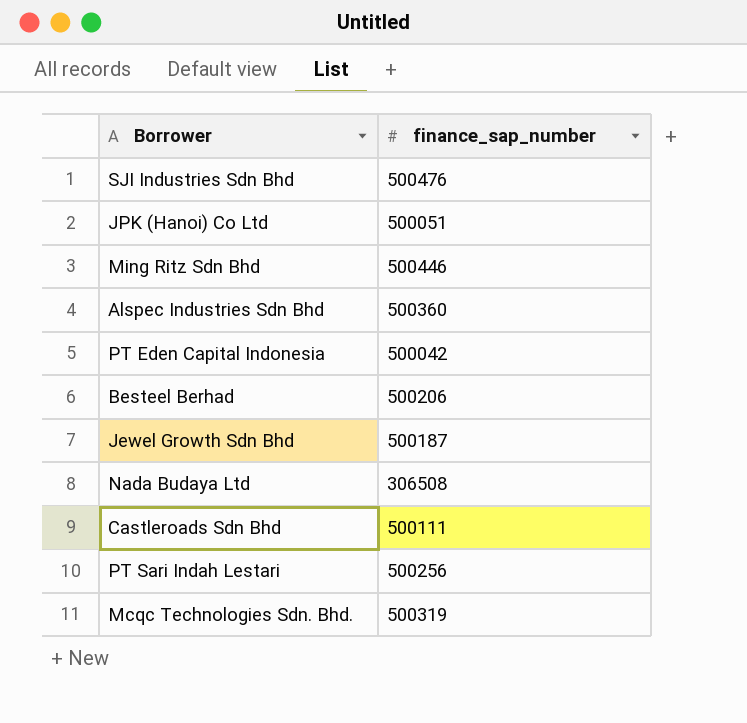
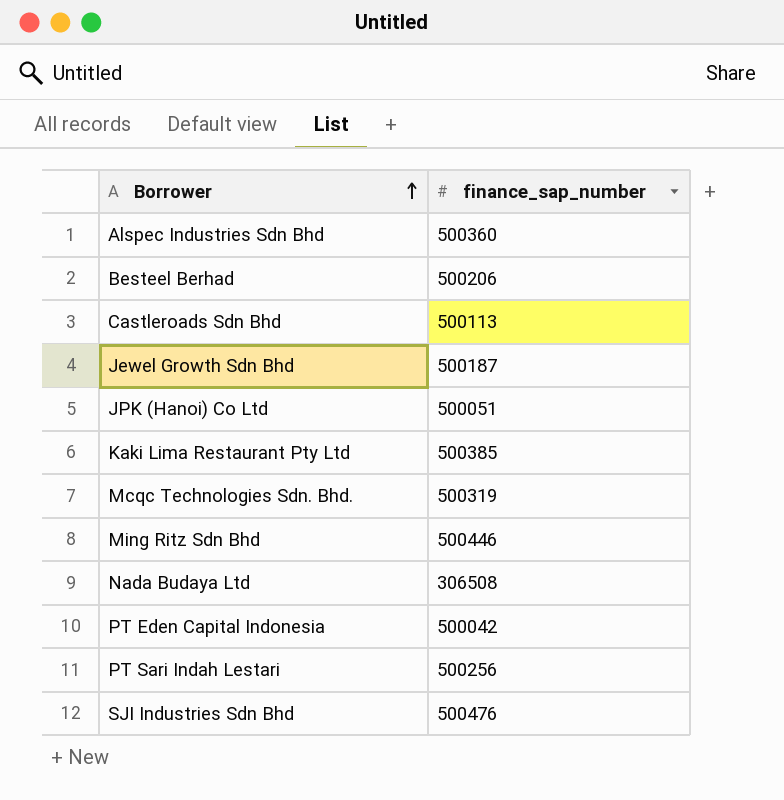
row order: none -> Borrower ascending
Castleroads Sdn Bhd | finance_sap_number: 500111 -> 500113
row Kaki Lima Restaurant Pty Ltd: none -> 500385

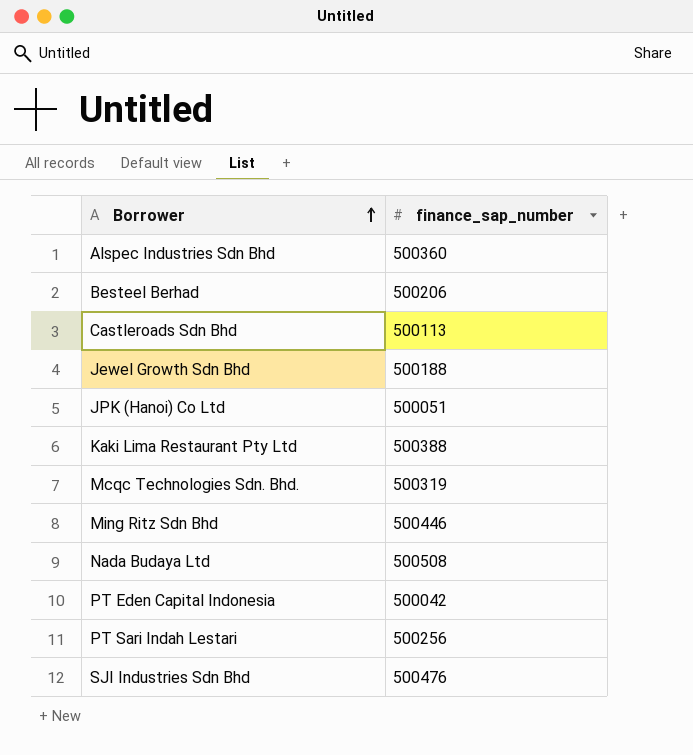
Jewel Growth Sdn Bhd | finance_sap_number: 500187 -> 500188
Kaki Lima Restaurant Pty Ltd | finance_sap_number: 500385 -> 500388
Nada Budaya Ltd | finance_sap_number: 306508 -> 500508

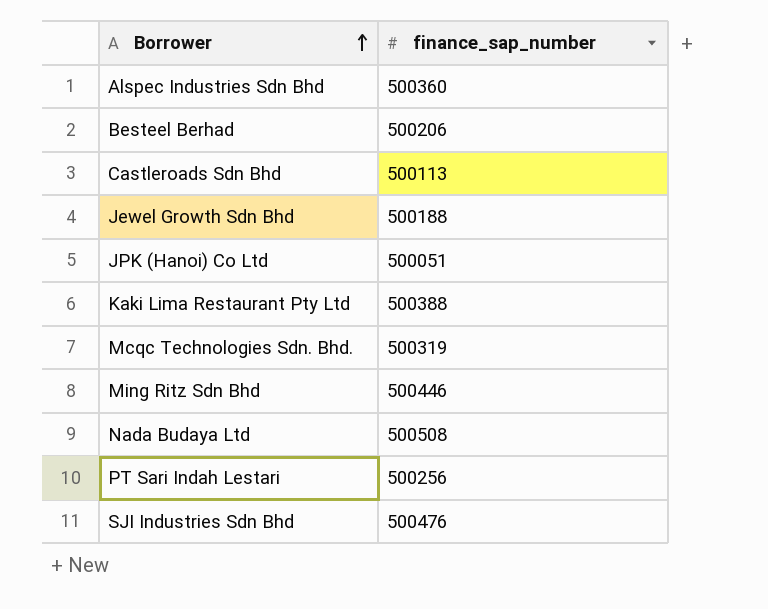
row PT Eden Capital Indonesia: 500042 -> none

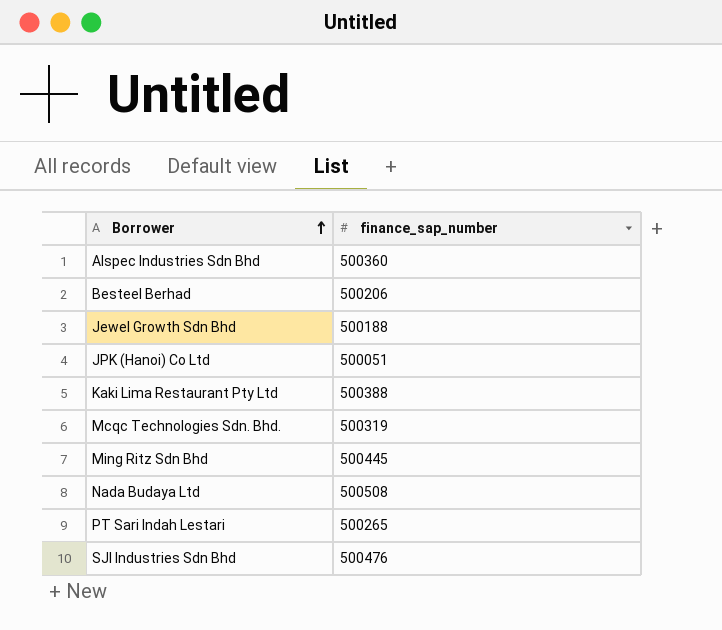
row Castleroads Sdn Bhd: 500113 -> none
Ming Ritz Sdn Bhd | finance_sap_number: 500446 -> 500445
PT Sari Indah Lestari | finance_sap_number: 500256 -> 500265

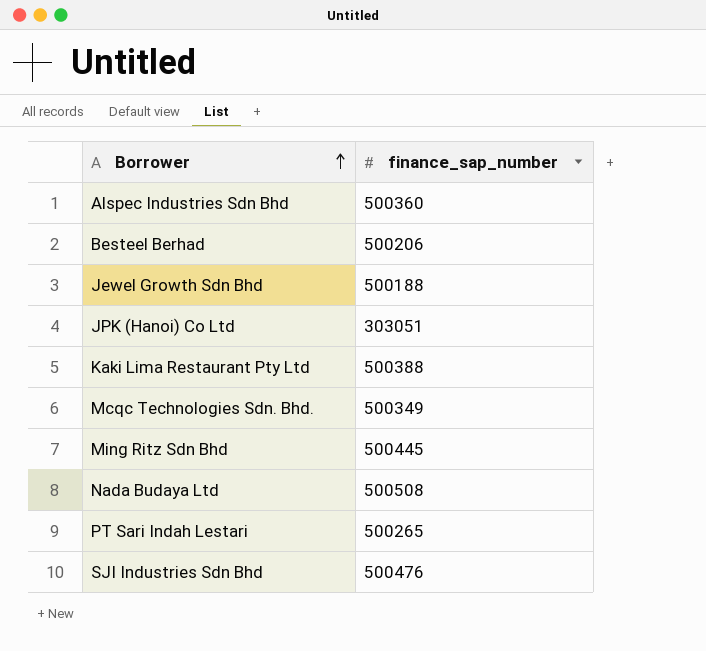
JPK (Hanoi) Co Ltd | finance_sap_number: 500051 -> 303051
Mcqc Technologies Sdn. Bhd. | finance_sap_number: 500319 -> 500349

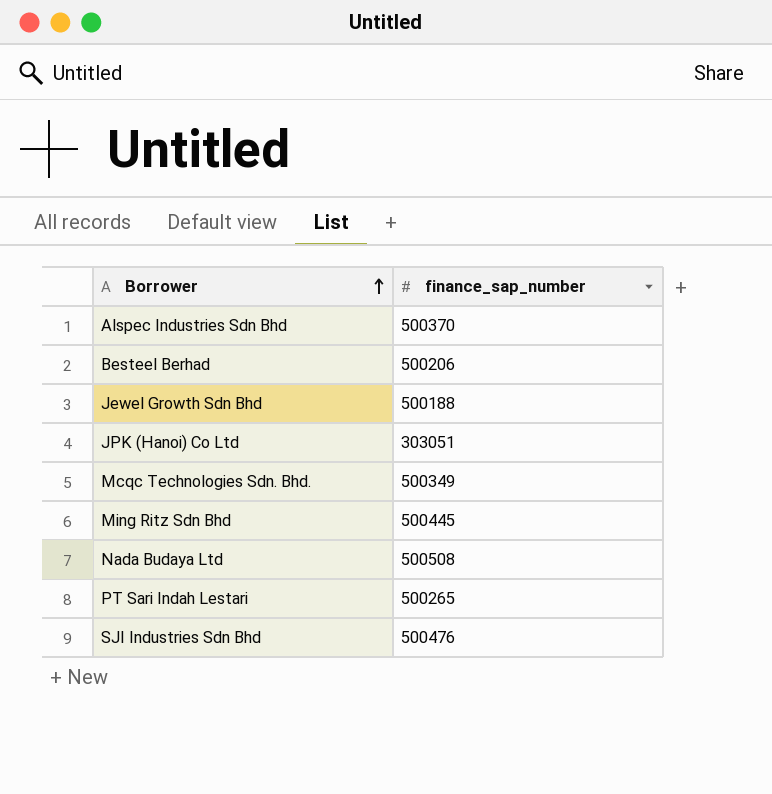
row Kaki Lima Restaurant Pty Ltd: 500388 -> none
Alspec Industries Sdn Bhd | finance_sap_number: 500360 -> 500370

